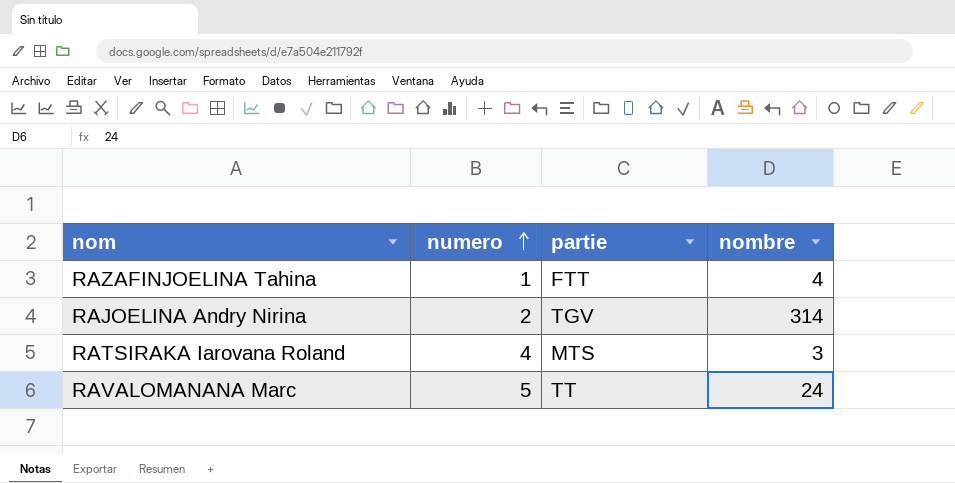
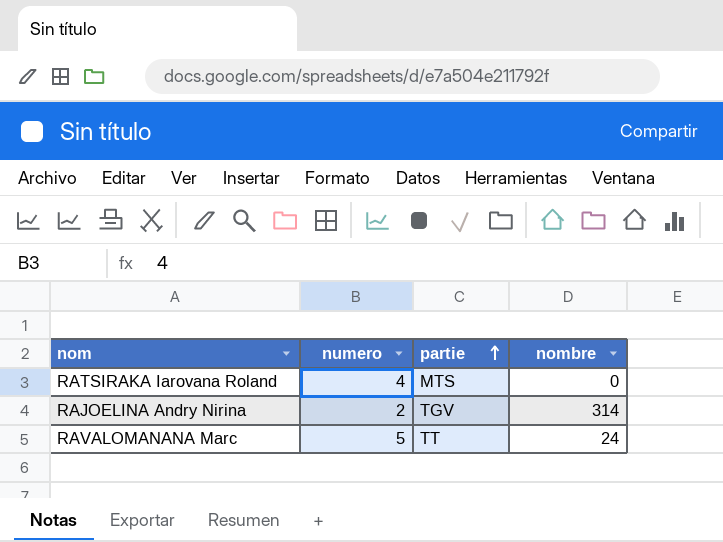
row order: numero ascending -> partie ascending
row RAZAFINJOELINA Tahina: 1 | FTT | 4 -> none
RATSIRAKA Iarovana Roland | nombre: 3 -> 0

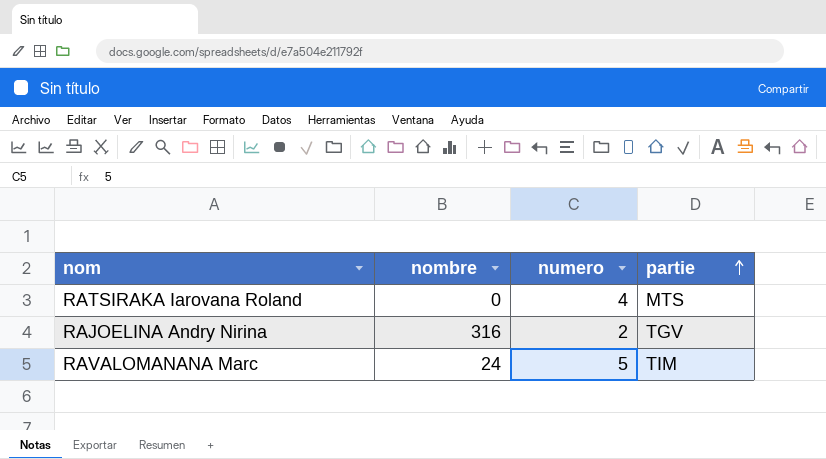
column nombre | position: 4 -> 2
RAJOELINA Andry Nirina | nombre: 314 -> 316
RAVALOMANANA Marc | partie: TT -> TIM

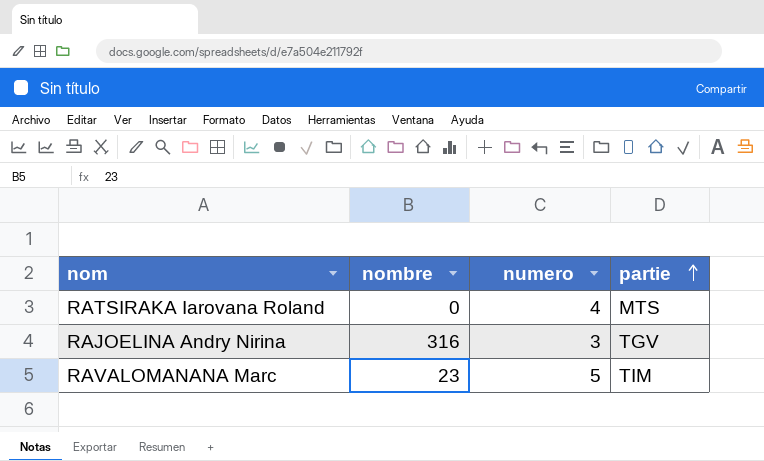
RAJOELINA Andry Nirina | numero: 2 -> 3
RAVALOMANANA Marc | nombre: 24 -> 23

